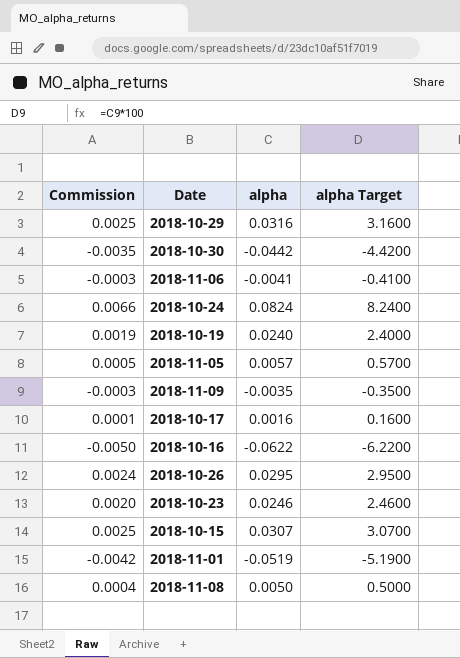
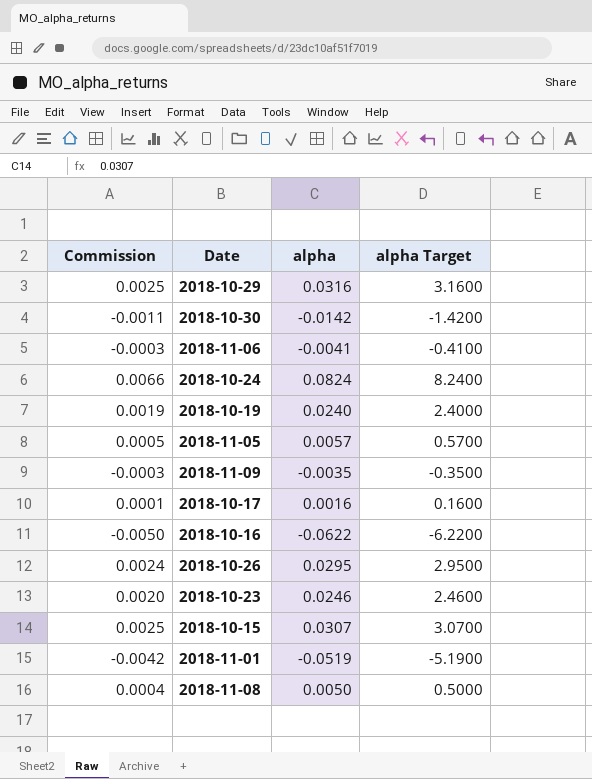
2018-10-30 | Commission: -0.0035 -> -0.0011
2018-10-30 | alpha: -0.0442 -> -0.0142
2018-10-30 | alpha Target: -4.4200 -> -1.4200

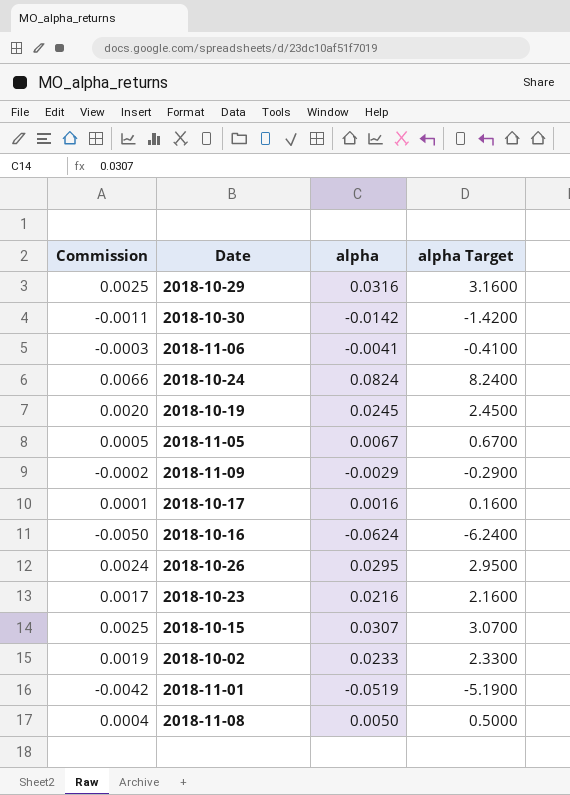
2018-10-19 | Commission: 0.0019 -> 0.0020
2018-10-19 | alpha: 0.0240 -> 0.0245
2018-10-19 | alpha Target: 2.4000 -> 2.4500
2018-11-05 | alpha: 0.0057 -> 0.0067
2018-11-05 | alpha Target: 0.5700 -> 0.6700
2018-11-09 | Commission: -0.0003 -> -0.0002
2018-11-09 | alpha: -0.0035 -> -0.0029
2018-11-09 | alpha Target: -0.3500 -> -0.2900
2018-10-16 | alpha: -0.0622 -> -0.0624
2018-10-16 | alpha Target: -6.2200 -> -6.2400
2018-10-23 | Commission: 0.0020 -> 0.0017
2018-10-23 | alpha: 0.0246 -> 0.0216
2018-10-23 | alpha Target: 2.4600 -> 2.1600
row 2018-10-02: none -> 0.0019 | 0.0233 | 2.3300

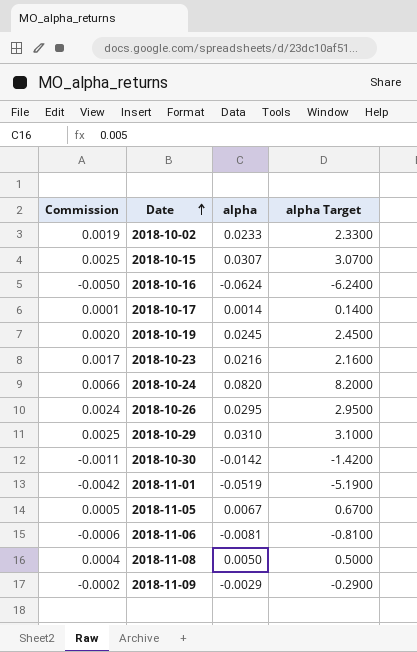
row order: none -> Date ascending
2018-10-17 | alpha: 0.0016 -> 0.0014
2018-10-17 | alpha Target: 0.1600 -> 0.1400
2018-10-24 | alpha: 0.0824 -> 0.0820
2018-10-24 | alpha Target: 8.2400 -> 8.2000
2018-10-29 | alpha: 0.0316 -> 0.0310
2018-10-29 | alpha Target: 3.1600 -> 3.1000
2018-11-06 | Commission: -0.0003 -> -0.0006
2018-11-06 | alpha: -0.0041 -> -0.0081
2018-11-06 | alpha Target: -0.4100 -> -0.8100

